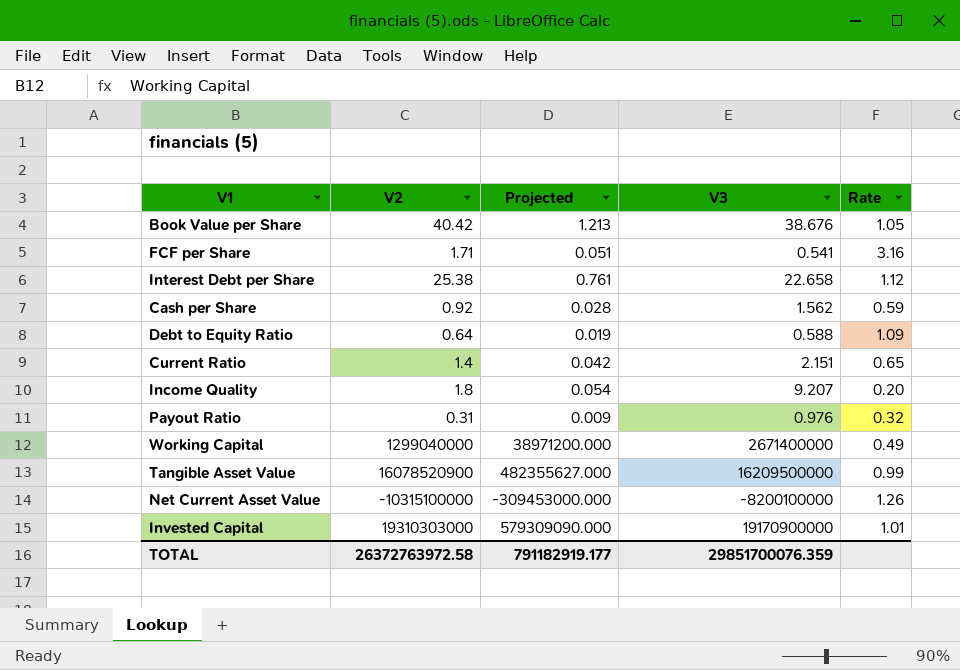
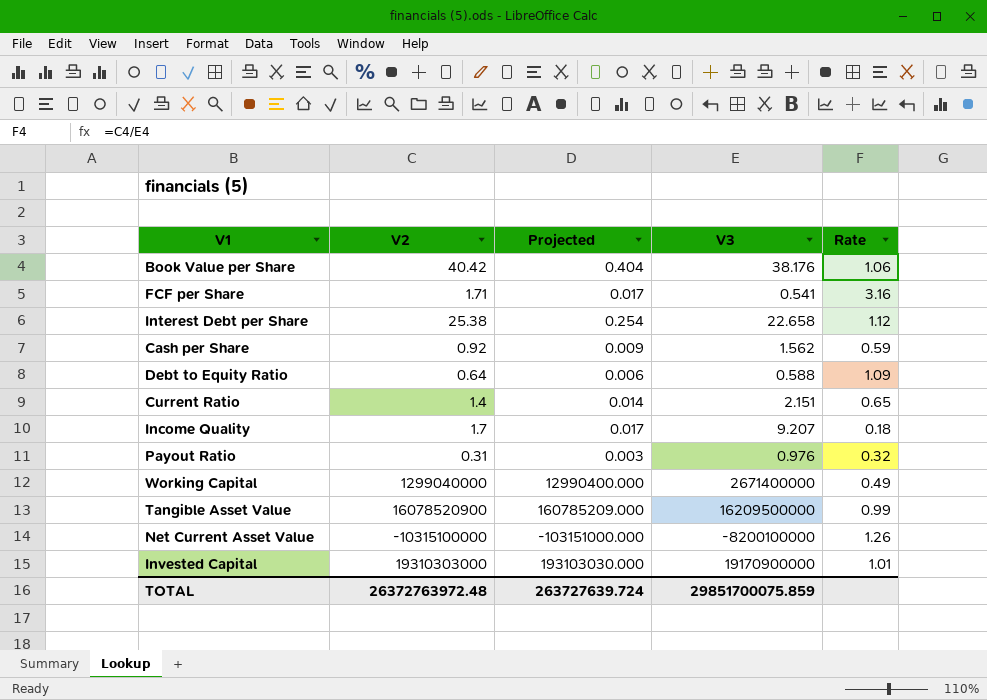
column Projected | formula: [V2] * 0.03 -> [V2] * 0.01
Book Value per Share | V3: 38.676 -> 38.176
Book Value per Share | Rate: 1.05 -> 1.06
Income Quality | V2: 1.8 -> 1.7
Income Quality | Rate: 0.20 -> 0.18
TOTAL | V2: 26372763972.58 -> 26372763972.48
TOTAL | Projected: 791182919.177 -> 263727639.724
TOTAL | V3: 29851700076.359 -> 29851700075.859

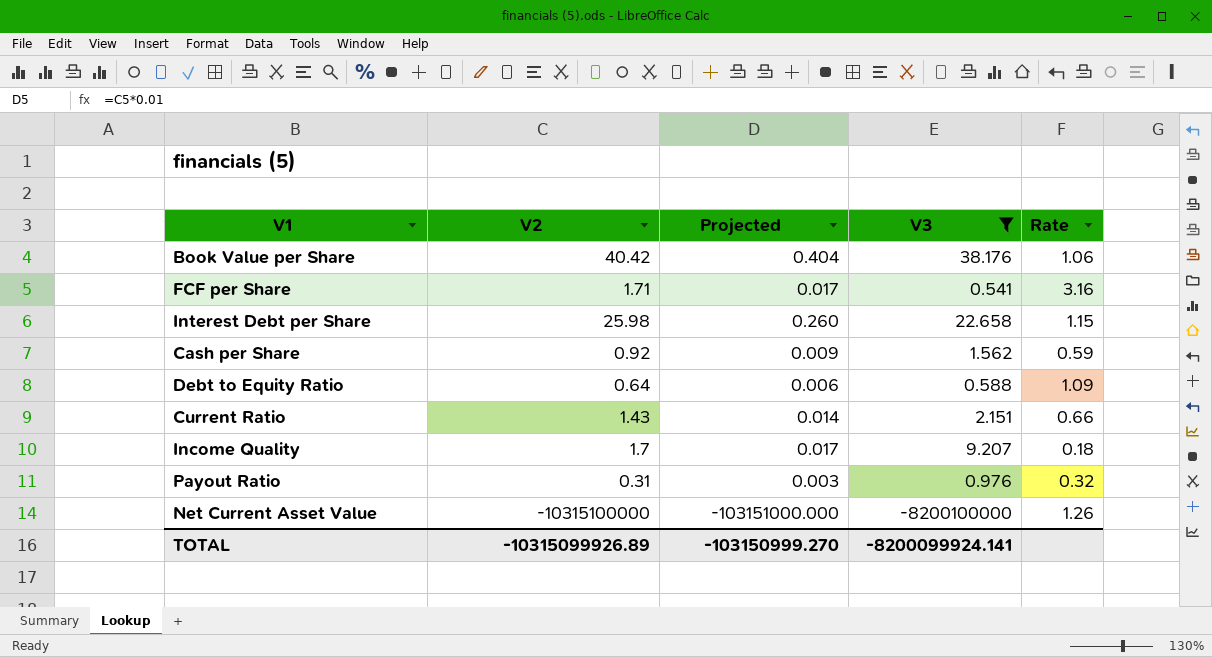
filter: none -> V3 <= 38.176
Interest Debt per Share | V2: 25.38 -> 25.98
Interest Debt per Share | Projected: 0.254 -> 0.260
Interest Debt per Share | Rate: 1.12 -> 1.15
Current Ratio | V2: 1.4 -> 1.43
Current Ratio | Rate: 0.65 -> 0.66
TOTAL | V2: 26372763972.48 -> -10315099926.89
TOTAL | Projected: 263727639.724 -> -103150999.270
TOTAL | V3: 29851700075.859 -> -8200099924.141

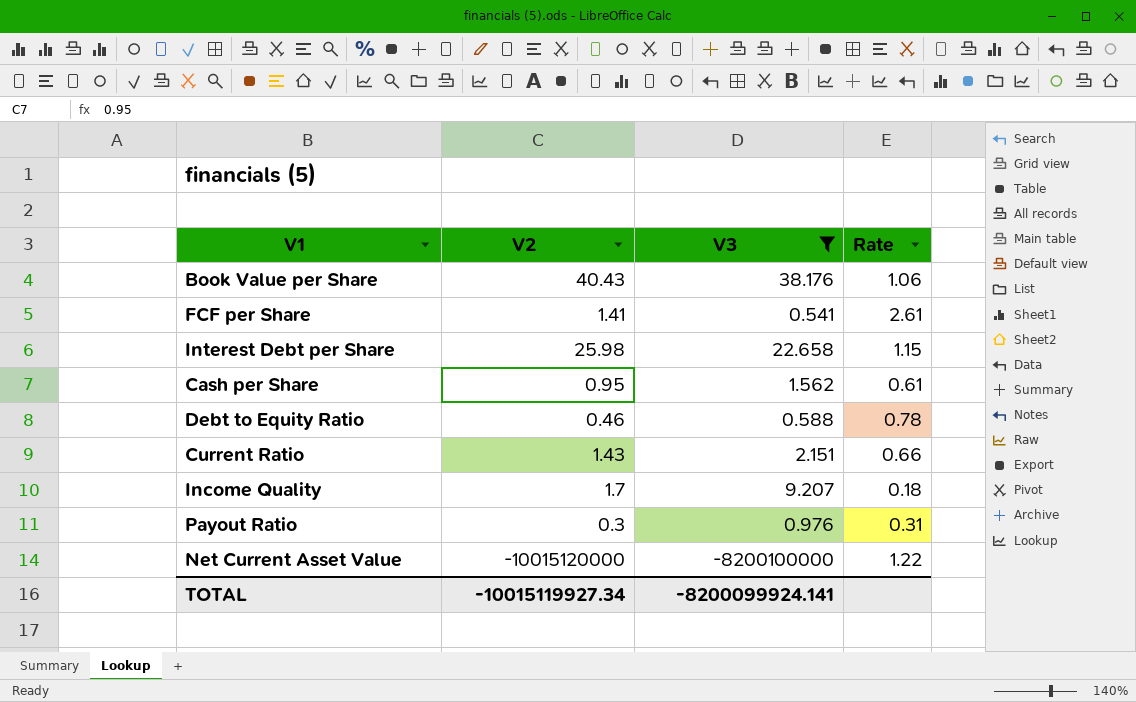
column Projected | formula: [V2] * 0.01 -> none
Book Value per Share | V2: 40.42 -> 40.43
FCF per Share | V2: 1.71 -> 1.41
FCF per Share | Rate: 3.16 -> 2.61
Cash per Share | V2: 0.92 -> 0.95
Cash per Share | Rate: 0.59 -> 0.61
Debt to Equity Ratio | V2: 0.64 -> 0.46
Debt to Equity Ratio | Rate: 1.09 -> 0.78
Payout Ratio | V2: 0.31 -> 0.3
Payout Ratio | Rate: 0.32 -> 0.31
Net Current Asset Value | V2: -10315100000 -> -10015120000
Net Current Asset Value | Rate: 1.26 -> 1.22
TOTAL | V2: -10315099926.89 -> -10015119927.34

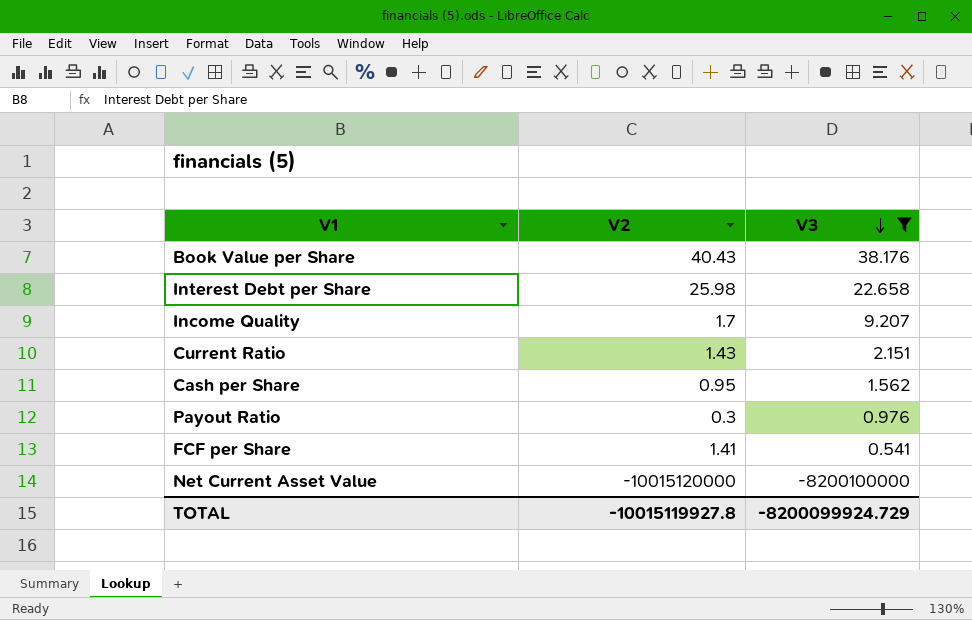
row order: none -> V3 descending
column Rate | formula: [V2] / [V3] -> none
row Debt to Equity Ratio: 0.46 | 0.588 | 0.78 -> none
TOTAL | V2: -10015119927.34 -> -10015119927.8
TOTAL | V3: -8200099924.141 -> -8200099924.729

